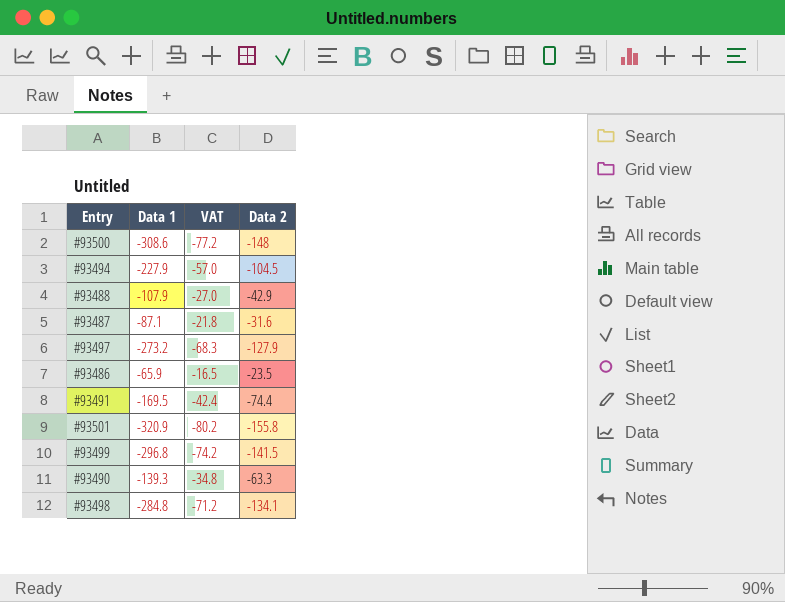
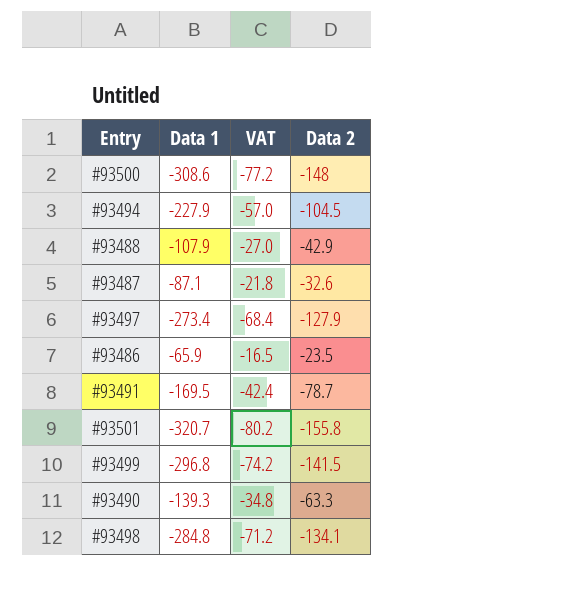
#93487 | Data 2: -31.6 -> -32.6
#93497 | Data 1: -273.2 -> -273.4
#93497 | VAT: -68.3 -> -68.4
#93491 | Data 2: -74.4 -> -78.7
#93501 | Data 1: -320.9 -> -320.7

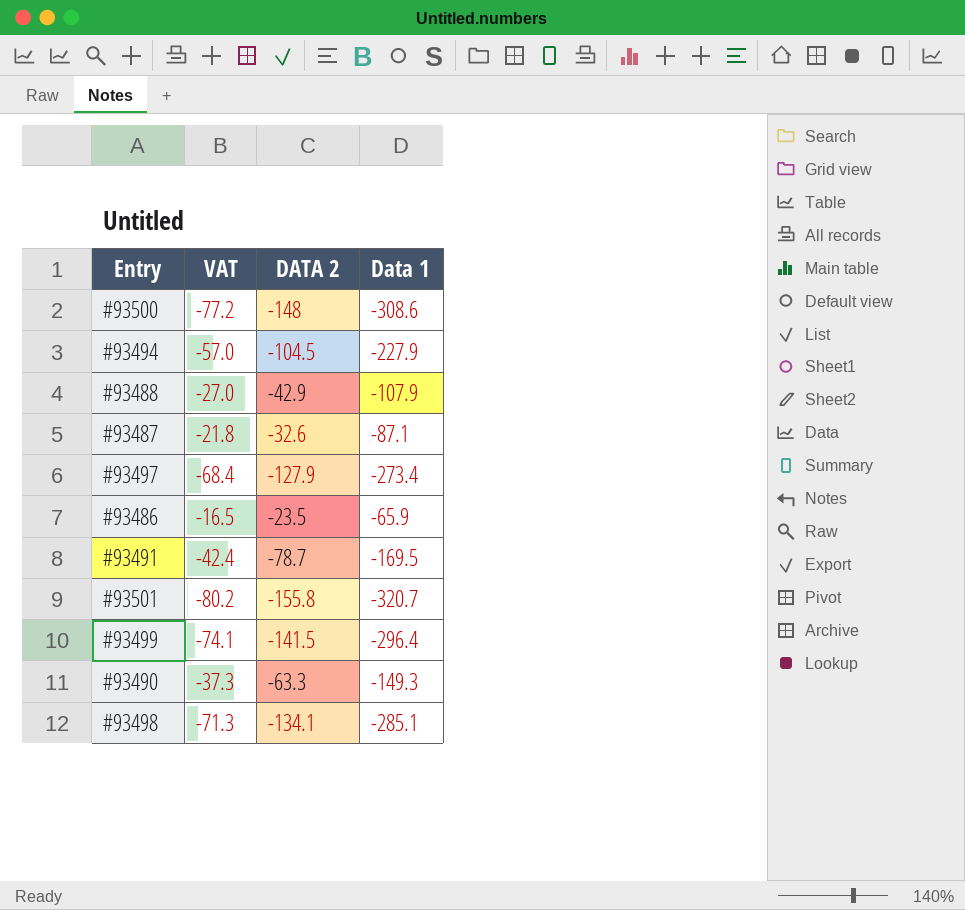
column name: Data 2 -> DATA 2
column Data 1 | position: 2 -> 4
#93499 | VAT: -74.2 -> -74.1
#93499 | Data 1: -296.8 -> -296.4
#93490 | VAT: -34.8 -> -37.3
#93490 | Data 1: -139.3 -> -149.3
#93498 | VAT: -71.2 -> -71.3
#93498 | Data 1: -284.8 -> -285.1

